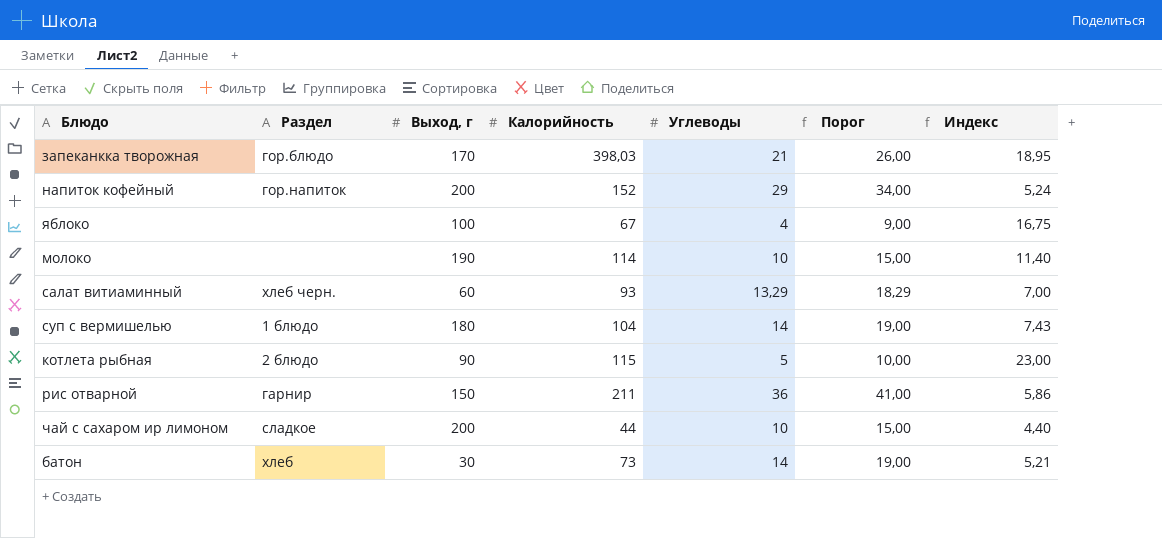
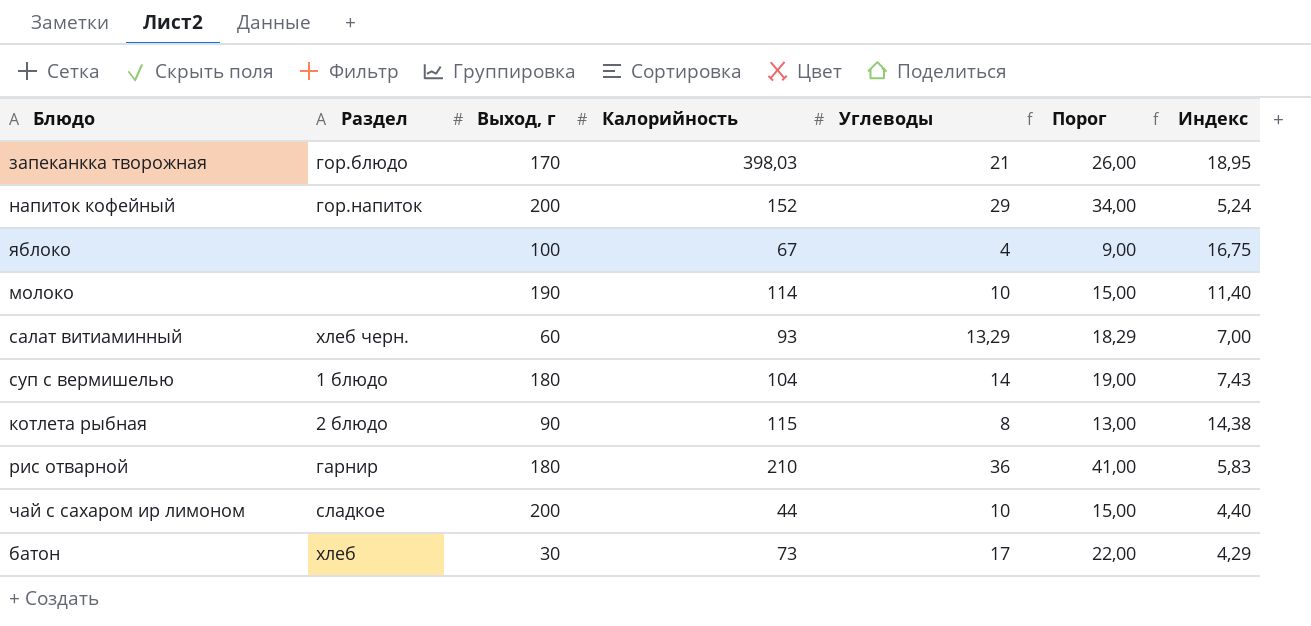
котлета рыбная | Углеводы: 5 -> 8
котлета рыбная | Порог: 10,00 -> 13,00
котлета рыбная | Индекс: 23,00 -> 14,38
рис отварной | Выход, г: 150 -> 180
рис отварной | Калорийность: 211 -> 210
рис отварной | Индекс: 5,86 -> 5,83
батон | Углеводы: 14 -> 17
батон | Порог: 19,00 -> 22,00
батон | Индекс: 5,21 -> 4,29

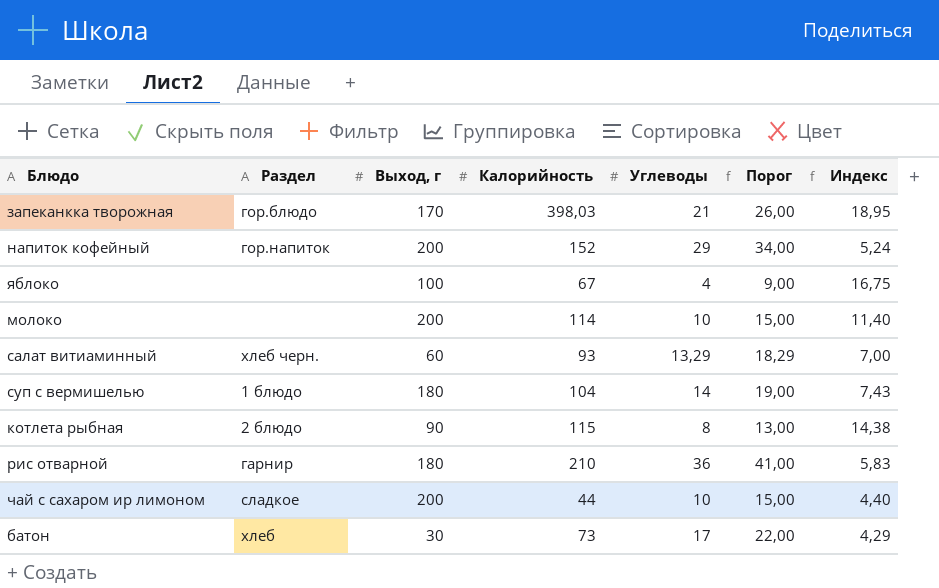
молоко | Выход, г: 190 -> 200

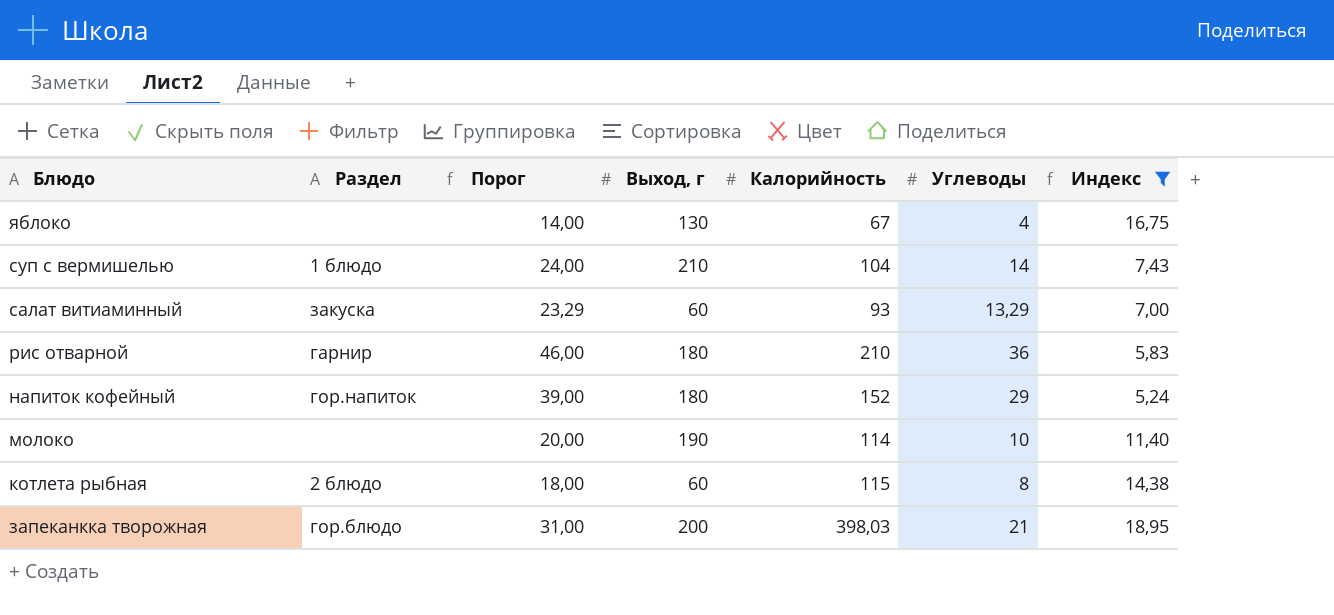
filter: none -> Индекс >= 5,24
row order: none -> Блюдо descending
column Порог | formula: [Углеводы] + 5 -> [Углеводы] + 10
column Порог | position: 6 -> 3
яблоко | Выход, г: 100 -> 130
суп с вермишелью | Выход, г: 180 -> 210
салат витиаминный | Раздел: хлеб черн. -> закуска
напиток кофейный | Выход, г: 200 -> 180
молоко | Выход, г: 200 -> 190
котлета рыбная | Выход, г: 90 -> 60
запеканкка творожная | Выход, г: 170 -> 200

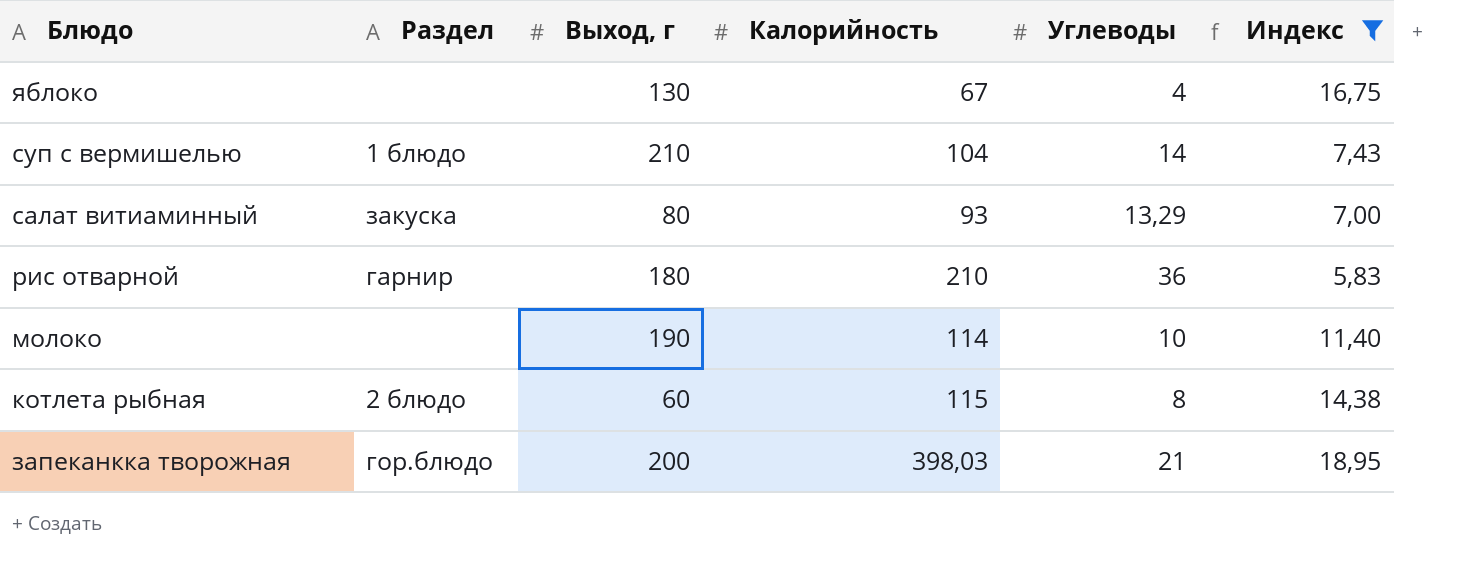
column Порог | formula: [Углеводы] + 10 -> none
row напиток кофейный: гор.напиток | 39,00 | 180 | 152 | 29 | 5,24 -> none
салат витиаминный | Выход, г: 60 -> 80

